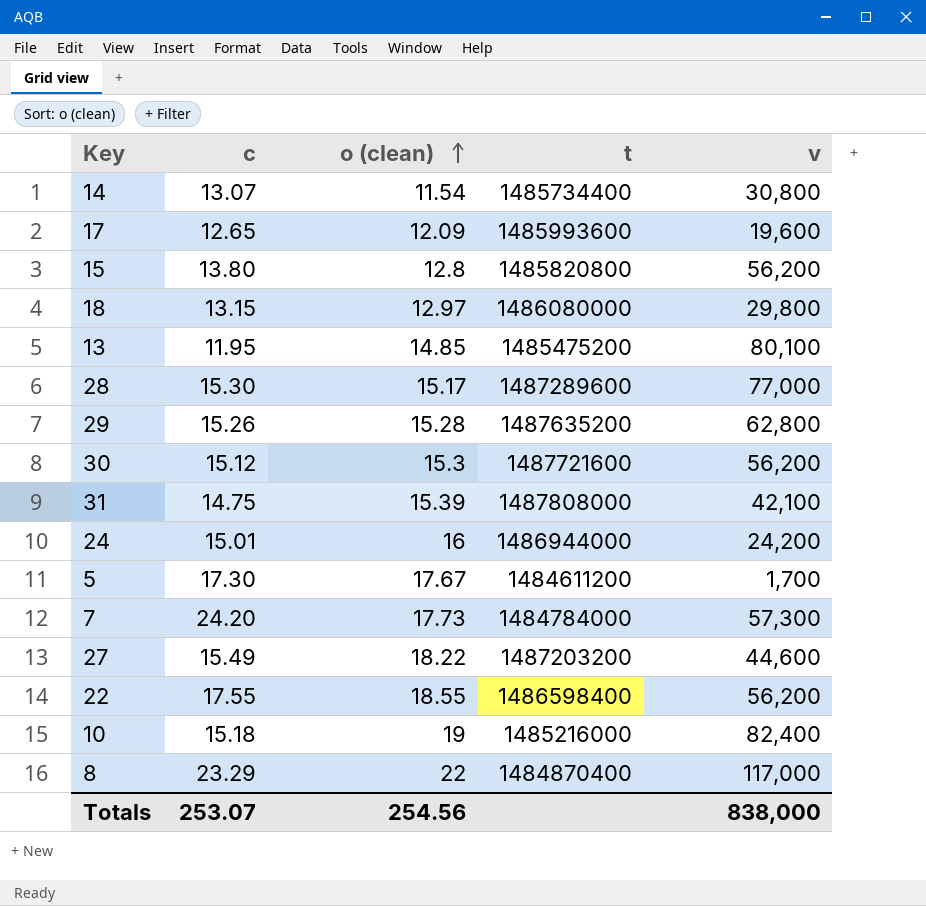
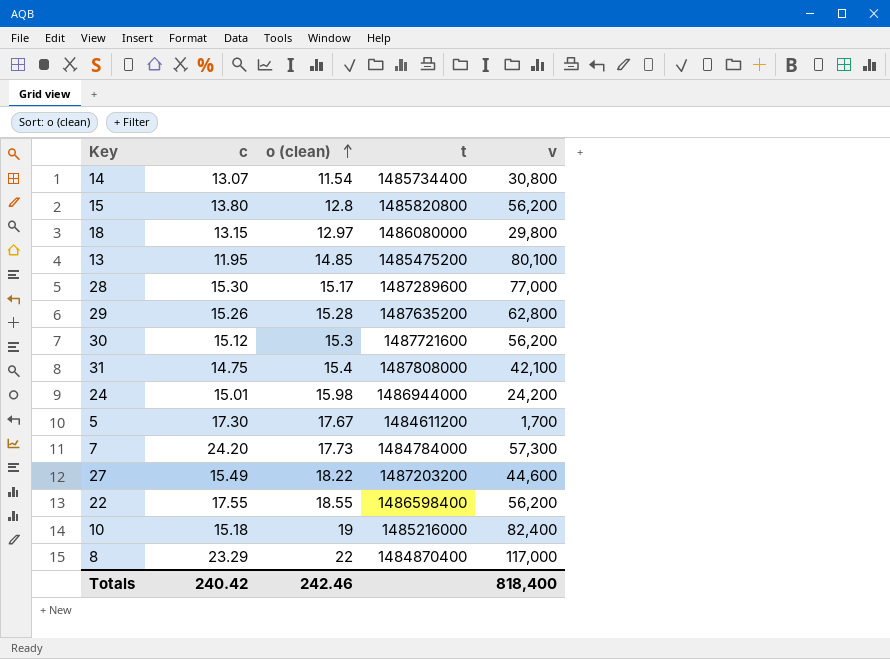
row 17: 12.65 | 12.09 | 1485993600 | 19,600 -> none
31 | o (clean): 15.39 -> 15.4
24 | o (clean): 16 -> 15.98
Totals | c: 253.07 -> 240.42
Totals | o (clean): 254.56 -> 242.46
Totals | v: 838,000 -> 818,400

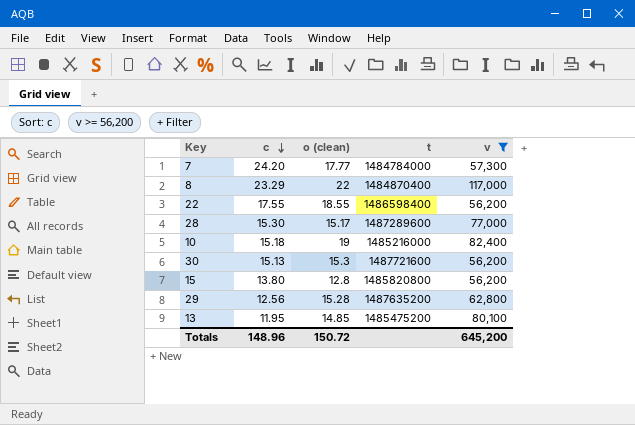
filter: none -> v >= 56,200
row order: o (clean) ascending -> c descending
7 | o (clean): 17.73 -> 17.77
30 | c: 15.12 -> 15.13
29 | c: 15.26 -> 12.56
Totals | c: 240.42 -> 148.96
Totals | o (clean): 242.46 -> 150.72
Totals | v: 818,400 -> 645,200

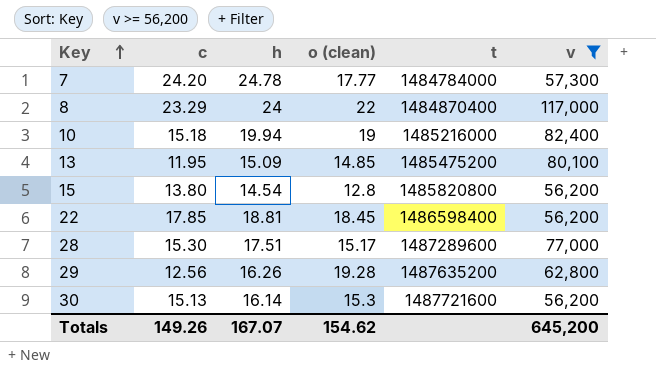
row order: c descending -> Key ascending
column h | position: none -> 3
22 | c: 17.55 -> 17.85
22 | o (clean): 18.55 -> 18.45
29 | o (clean): 15.28 -> 19.28
Totals | c: 148.96 -> 149.26
Totals | o (clean): 150.72 -> 154.62

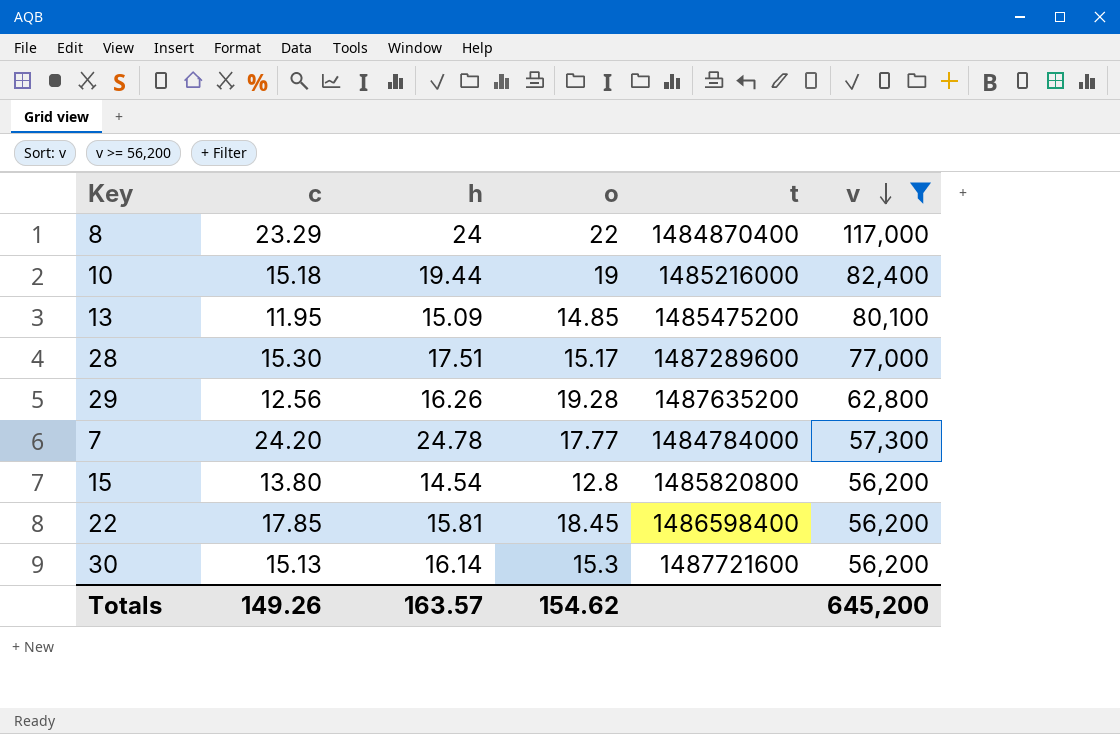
row order: Key ascending -> v descending
column name: o (clean) -> o
10 | h: 19.94 -> 19.44
22 | h: 18.81 -> 15.81
Totals | h: 167.07 -> 163.57

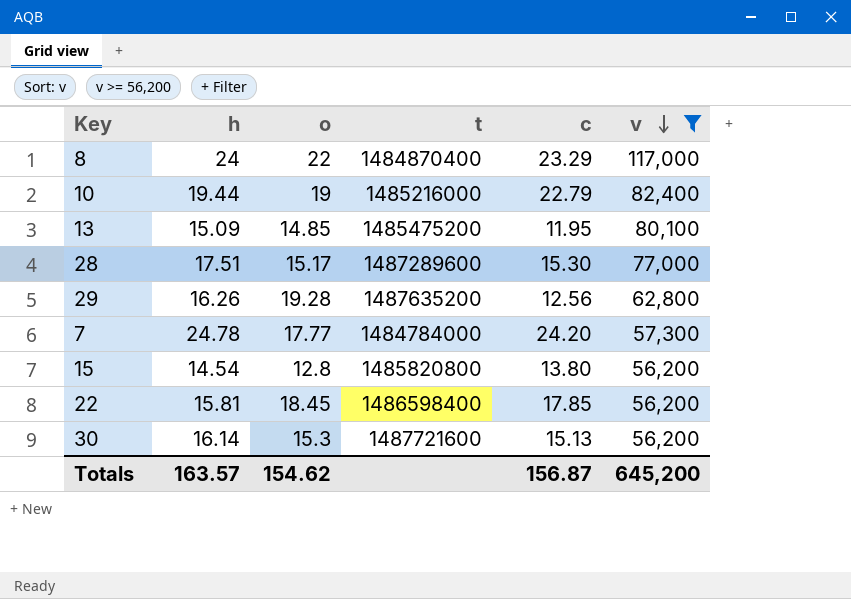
column c | position: 2 -> 5
10 | c: 15.18 -> 22.79
Totals | c: 149.26 -> 156.87

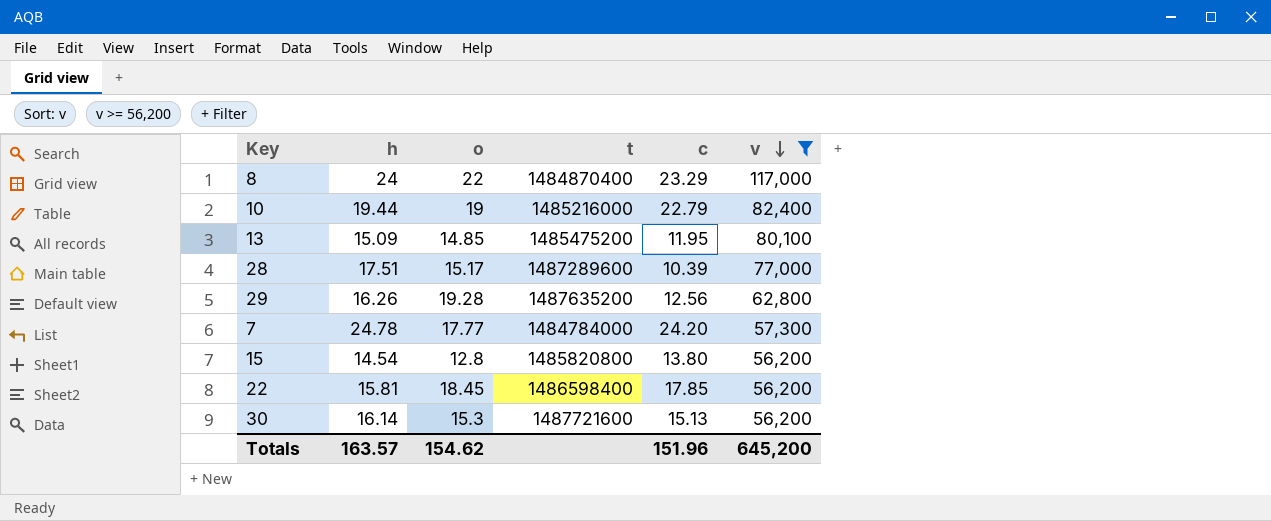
28 | c: 15.30 -> 10.39
Totals | c: 156.87 -> 151.96

